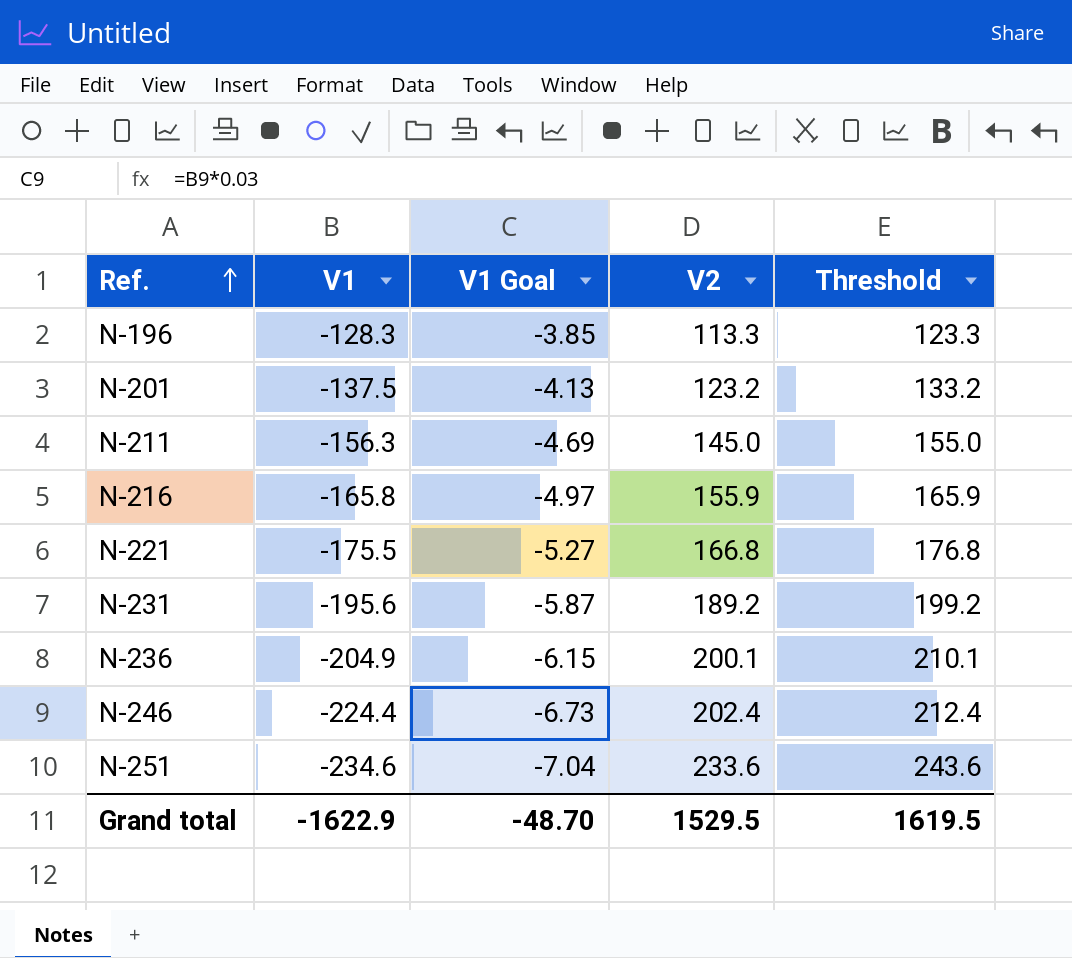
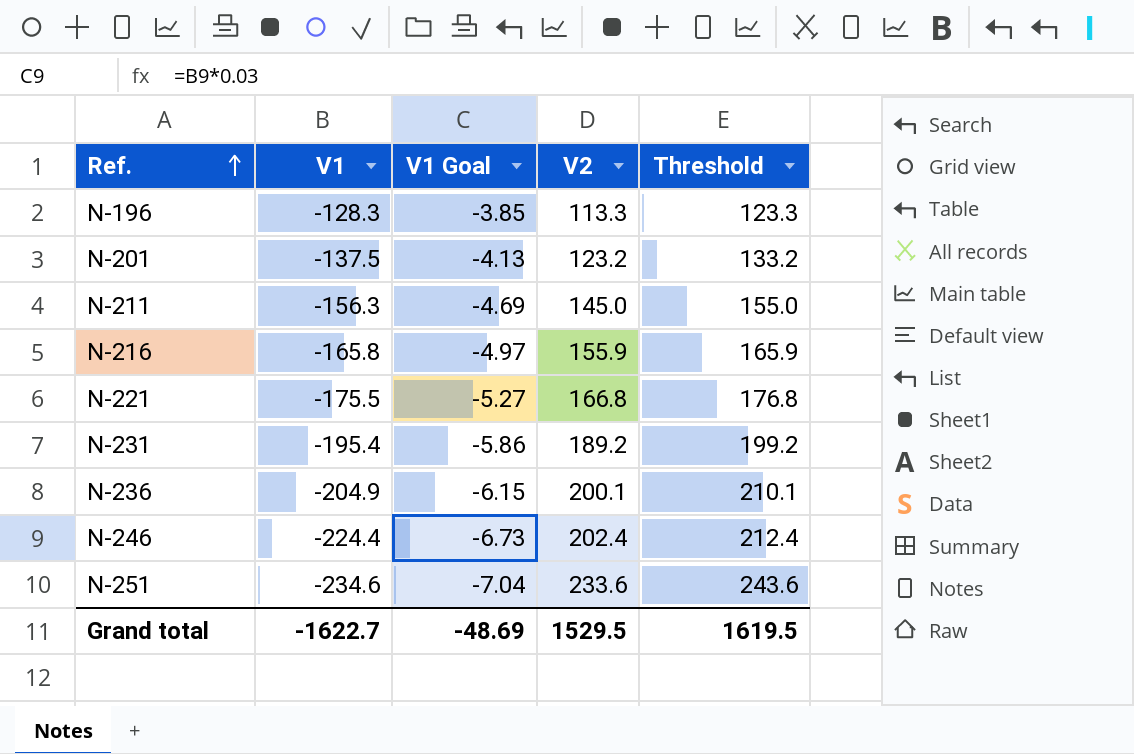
N-231 | V1: -195.6 -> -195.4
N-231 | V1 Goal: -5.87 -> -5.86
Grand total | V1: -1622.9 -> -1622.7
Grand total | V1 Goal: -48.70 -> -48.69

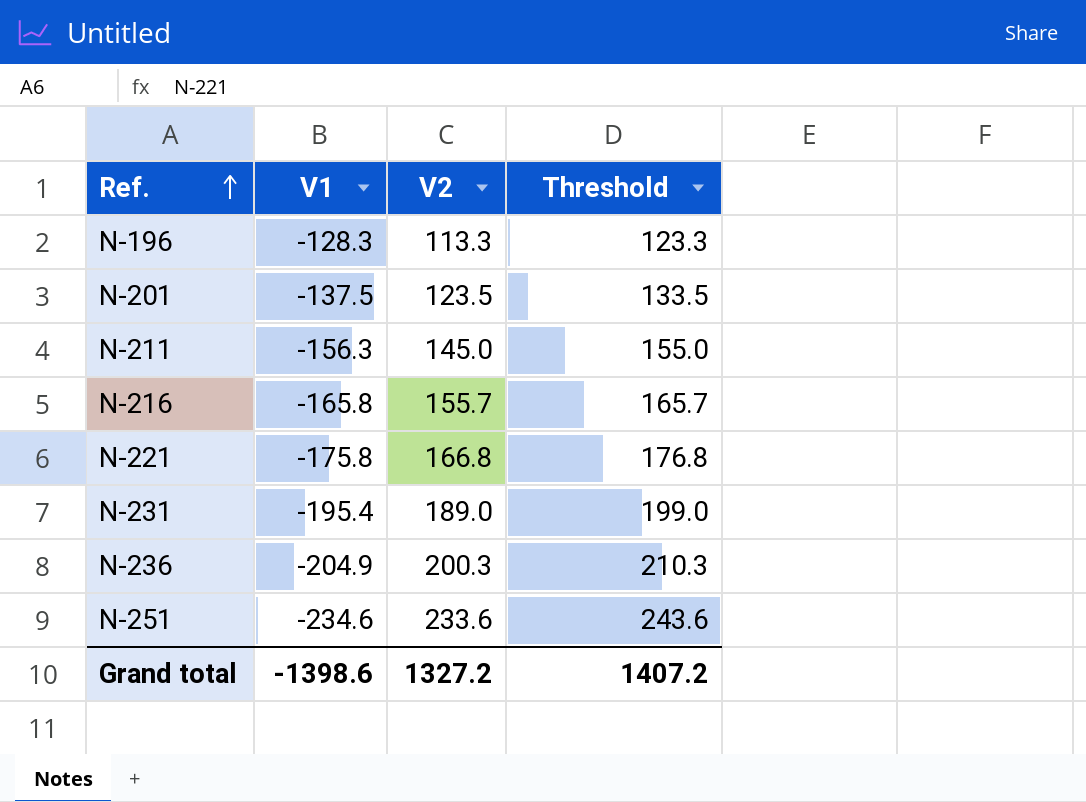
column V1 Goal | formula: [V1] * 0.03 -> none
row N-246: -224.4 | -6.73 | 202.4 | 212.4 -> none
N-201 | V2: 123.2 -> 123.5
N-201 | Threshold: 133.2 -> 133.5
N-216 | V2: 155.9 -> 155.7
N-216 | Threshold: 165.9 -> 165.7
N-221 | V1: -175.5 -> -175.8
N-231 | V2: 189.2 -> 189.0
N-231 | Threshold: 199.2 -> 199.0
N-236 | V2: 200.1 -> 200.3
N-236 | Threshold: 210.1 -> 210.3
Grand total | V1: -1622.7 -> -1398.6
Grand total | V2: 1529.5 -> 1327.2
Grand total | Threshold: 1619.5 -> 1407.2

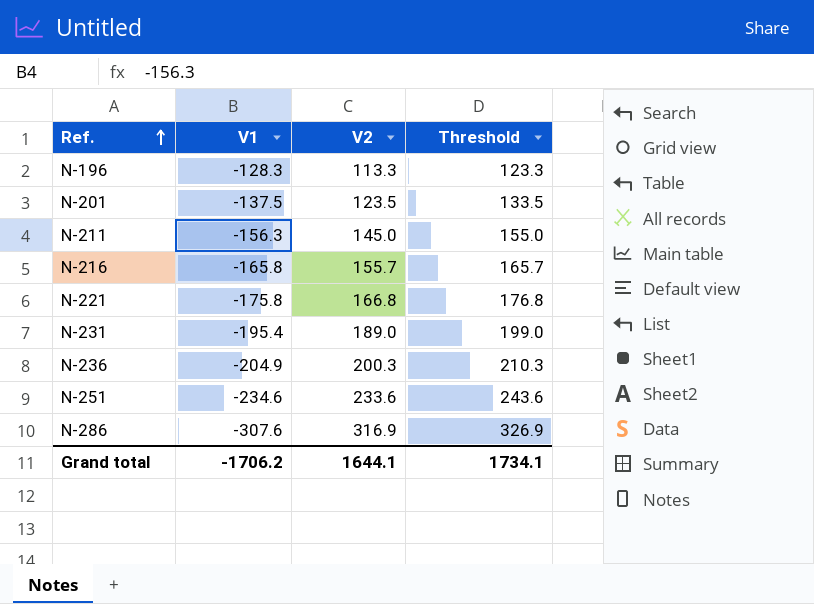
row N-286: none -> -307.6 | 316.9 | 326.9
Grand total | V1: -1398.6 -> -1706.2
Grand total | V2: 1327.2 -> 1644.1
Grand total | Threshold: 1407.2 -> 1734.1

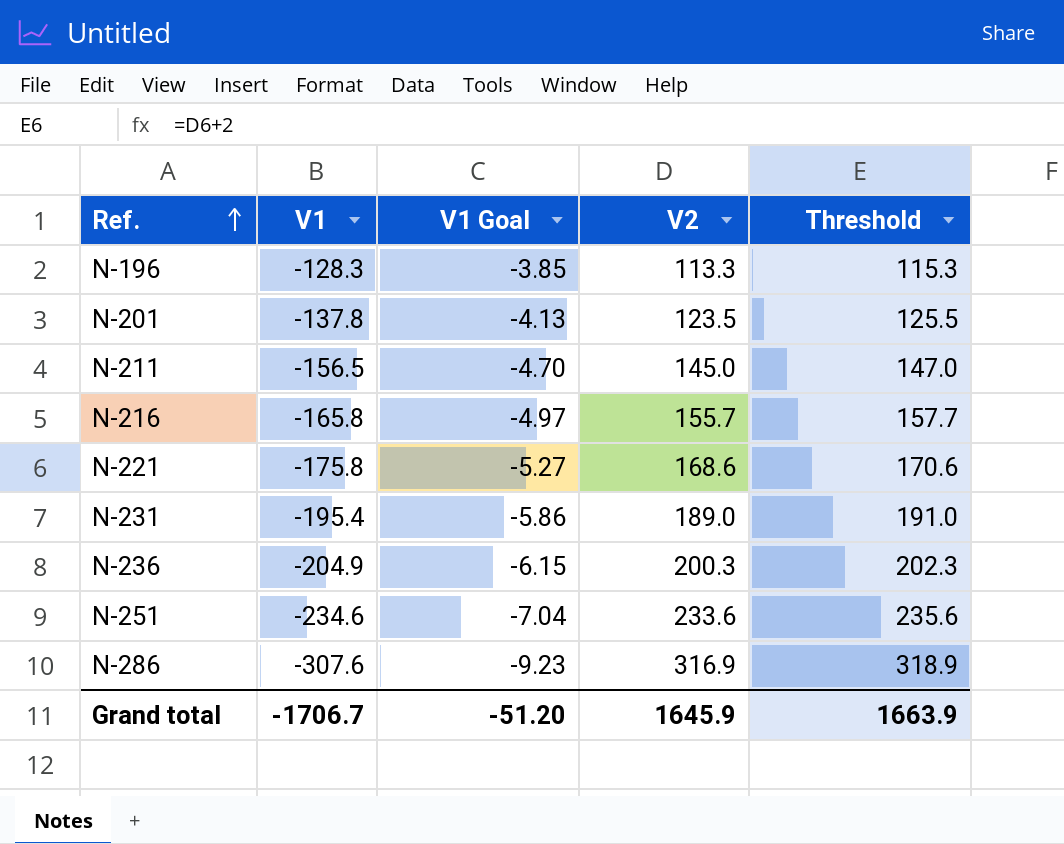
column V1 Goal | formula: none -> [V1] * 0.03
column Threshold | formula: [V2] + 10 -> [V2] + 2
N-201 | V1: -137.5 -> -137.8
N-211 | V1: -156.3 -> -156.5
N-221 | V2: 166.8 -> 168.6
Grand total | V1: -1706.2 -> -1706.7
Grand total | V2: 1644.1 -> 1645.9
Grand total | Threshold: 1734.1 -> 1663.9

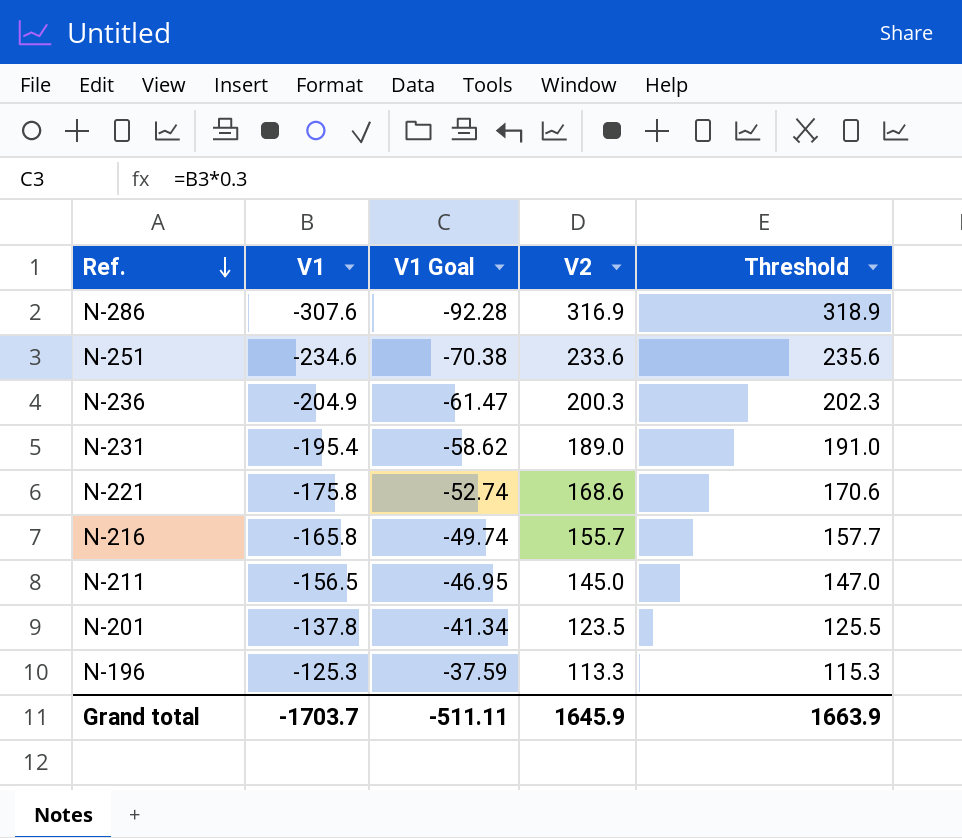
row order: Ref. ascending -> Ref. descending
column V1 Goal | formula: [V1] * 0.03 -> [V1] * 0.3
N-196 | V1: -128.3 -> -125.3
Grand total | V1: -1706.7 -> -1703.7
Grand total | V1 Goal: -51.20 -> -511.11

